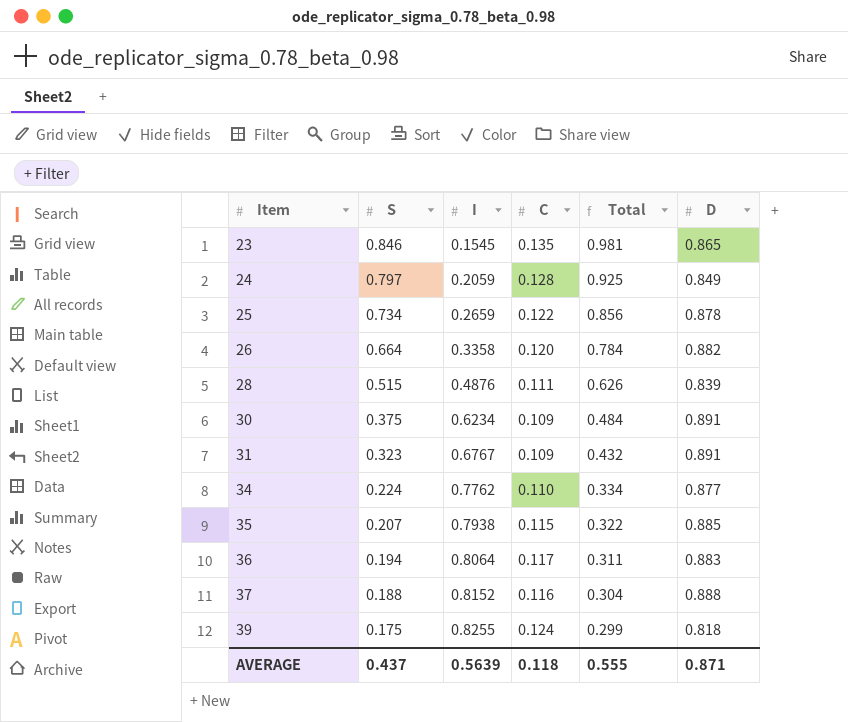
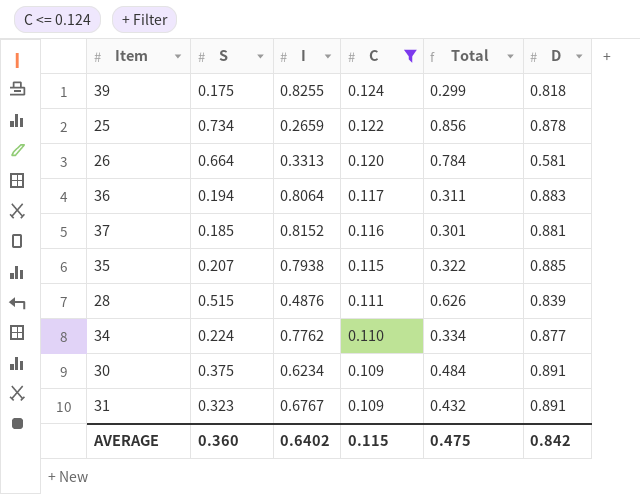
filter: none -> C <= 0.124
row order: Item ascending -> C descending
26 | I: 0.3358 -> 0.3313
26 | D: 0.882 -> 0.581
37 | S: 0.188 -> 0.185
37 | Total: 0.304 -> 0.301
37 | D: 0.888 -> 0.881
AVERAGE | S: 0.437 -> 0.360
AVERAGE | I: 0.5639 -> 0.6402
AVERAGE | C: 0.118 -> 0.115
AVERAGE | Total: 0.555 -> 0.475
AVERAGE | D: 0.871 -> 0.842

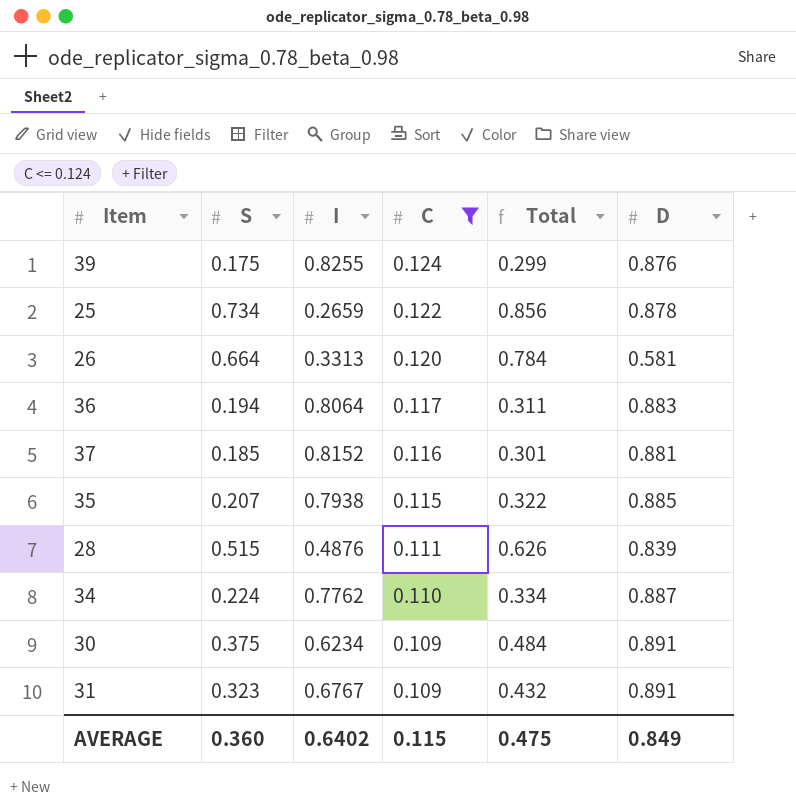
39 | D: 0.818 -> 0.876
34 | D: 0.877 -> 0.887
AVERAGE | D: 0.842 -> 0.849

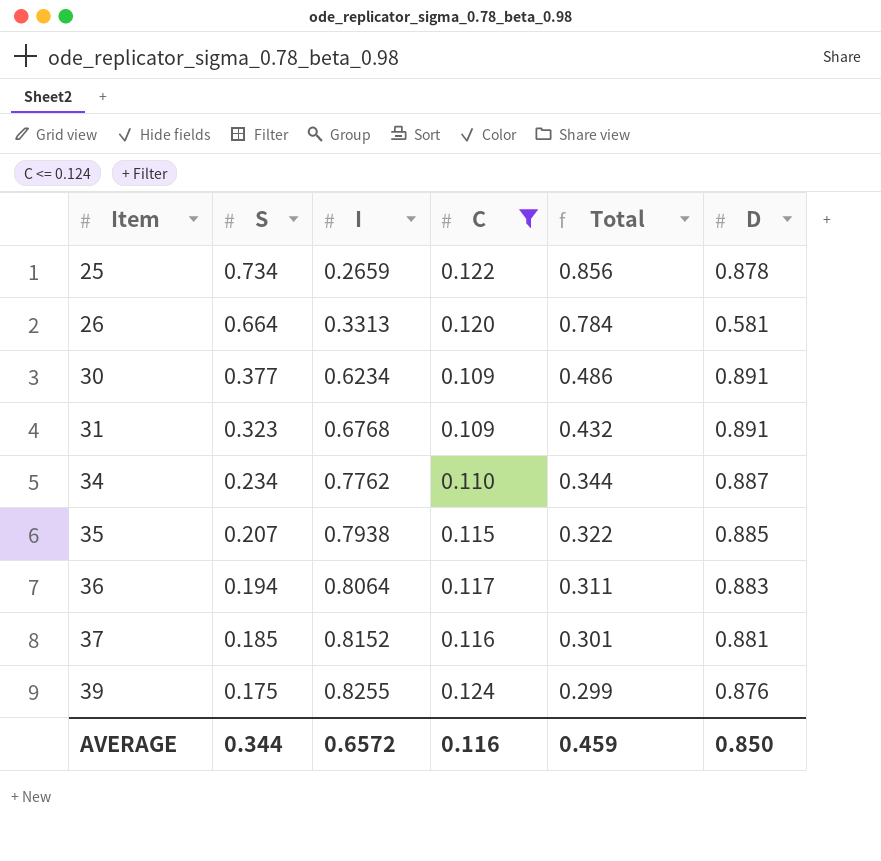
row order: C descending -> Item ascending
row 28: 0.515 | 0.4876 | 0.111 | 0.626 | 0.839 -> none
30 | S: 0.375 -> 0.377
30 | Total: 0.484 -> 0.486
31 | I: 0.6767 -> 0.6768
34 | S: 0.224 -> 0.234
34 | Total: 0.334 -> 0.344
AVERAGE | S: 0.360 -> 0.344
AVERAGE | I: 0.6402 -> 0.6572
AVERAGE | C: 0.115 -> 0.116
AVERAGE | Total: 0.475 -> 0.459
AVERAGE | D: 0.849 -> 0.850

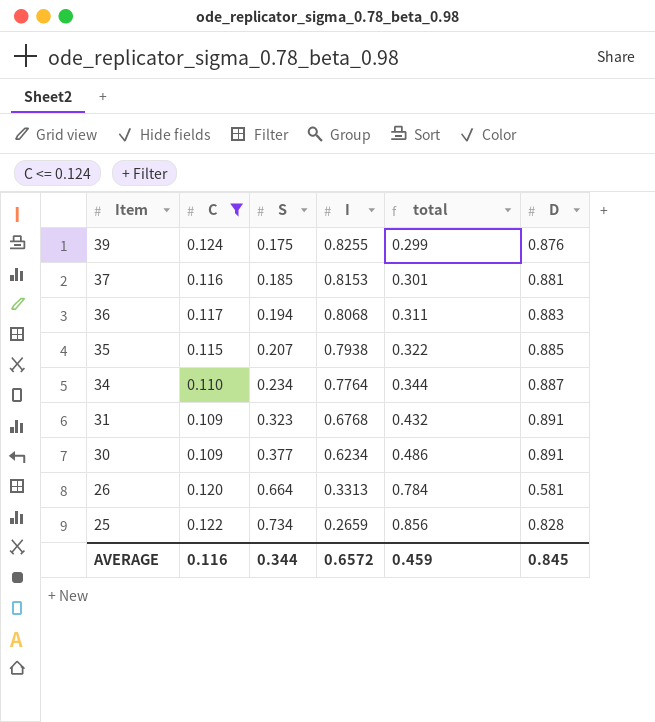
row order: Item ascending -> Item descending
column C | position: 4 -> 2
column name: Total -> total
37 | I: 0.8152 -> 0.8153
36 | I: 0.8064 -> 0.8068
34 | I: 0.7762 -> 0.7764
25 | D: 0.878 -> 0.828
AVERAGE | D: 0.850 -> 0.845

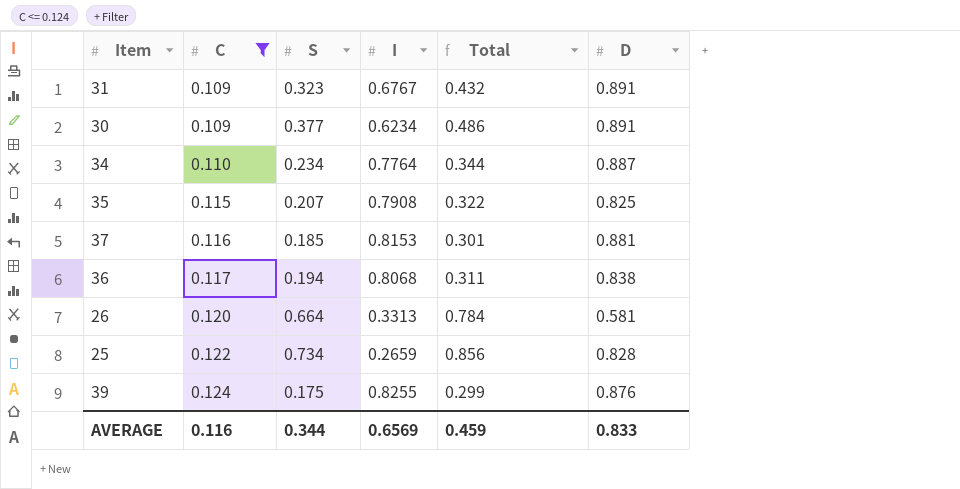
row order: Item descending -> C ascending
column name: total -> Total
31 | I: 0.6768 -> 0.6767
35 | I: 0.7938 -> 0.7908
35 | D: 0.885 -> 0.825
36 | D: 0.883 -> 0.838
AVERAGE | I: 0.6572 -> 0.6569
AVERAGE | D: 0.845 -> 0.833

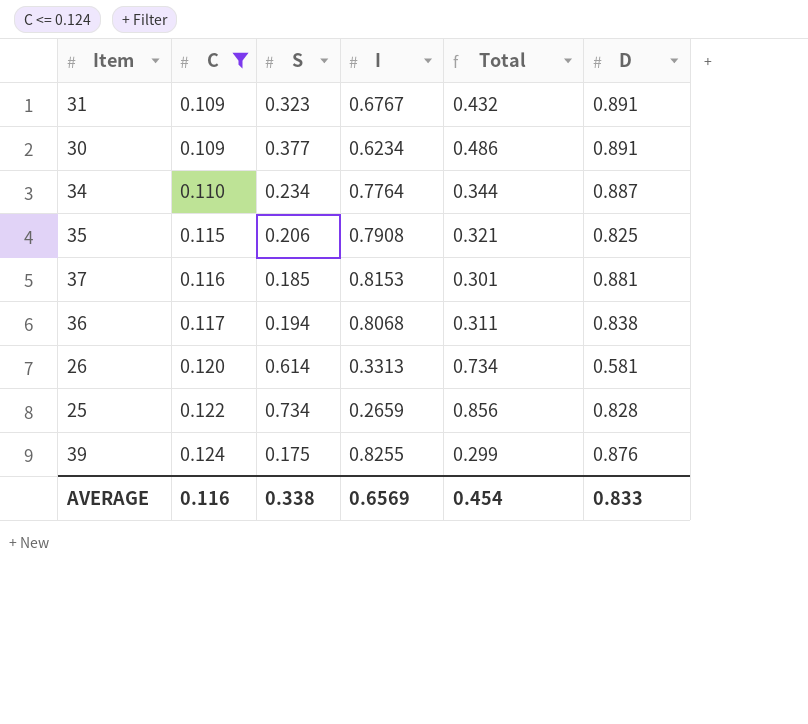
35 | S: 0.207 -> 0.206
35 | Total: 0.322 -> 0.321
26 | S: 0.664 -> 0.614
26 | Total: 0.784 -> 0.734
AVERAGE | S: 0.344 -> 0.338
AVERAGE | Total: 0.459 -> 0.454

